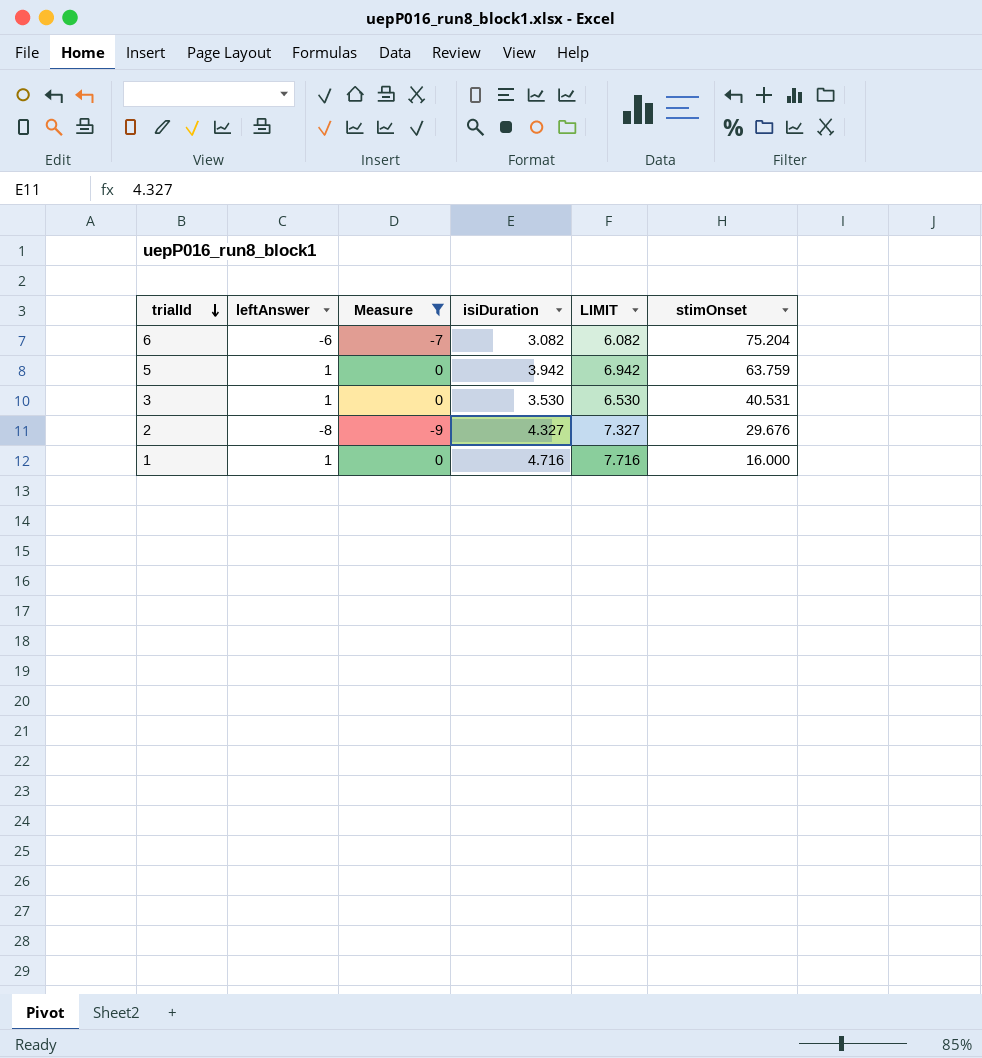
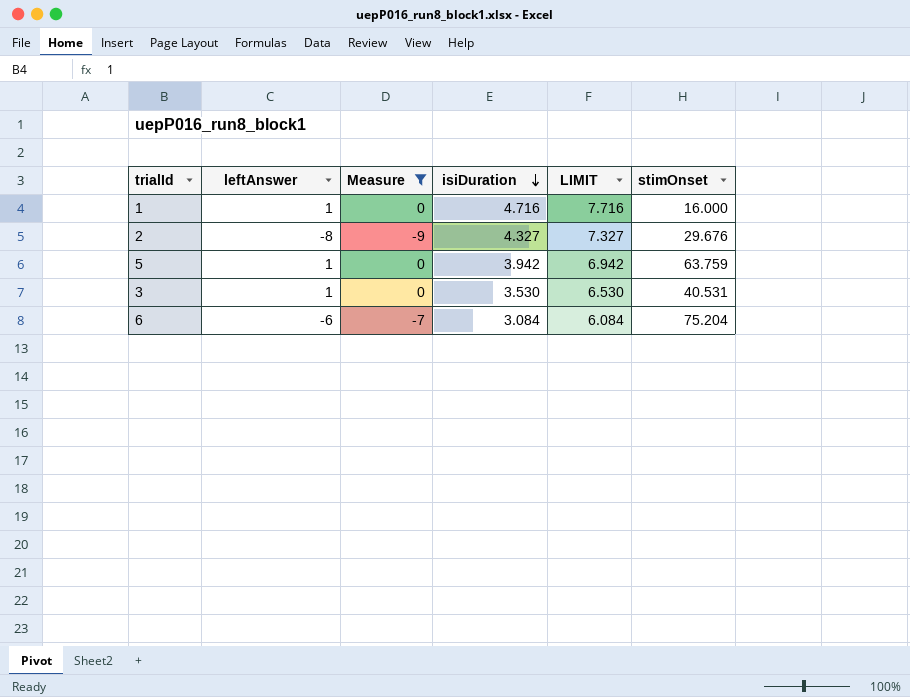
row order: trialId descending -> isiDuration descending
6 | isiDuration: 3.082 -> 3.084
6 | LIMIT: 6.082 -> 6.084

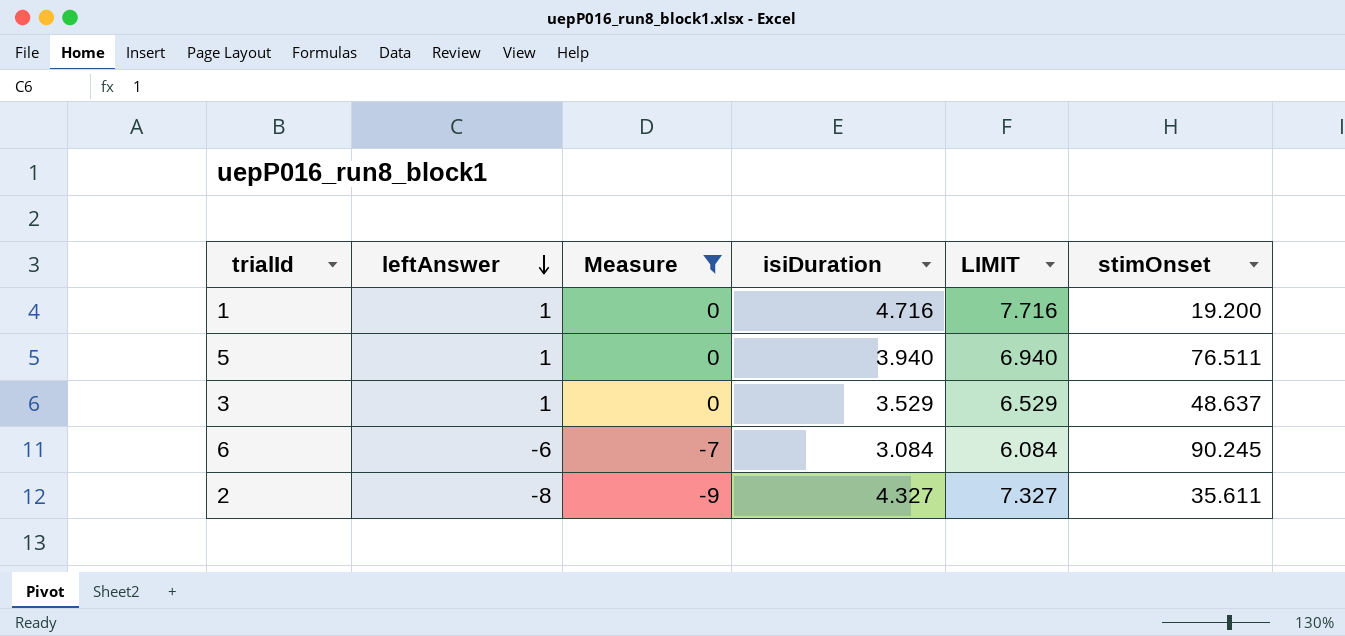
row order: isiDuration descending -> leftAnswer descending
1 | stimOnset: 16.000 -> 19.200
5 | isiDuration: 3.942 -> 3.940
5 | LIMIT: 6.942 -> 6.940
5 | stimOnset: 63.759 -> 76.511
3 | isiDuration: 3.530 -> 3.529
3 | LIMIT: 6.530 -> 6.529
3 | stimOnset: 40.531 -> 48.637
6 | stimOnset: 75.204 -> 90.245
2 | stimOnset: 29.676 -> 35.611

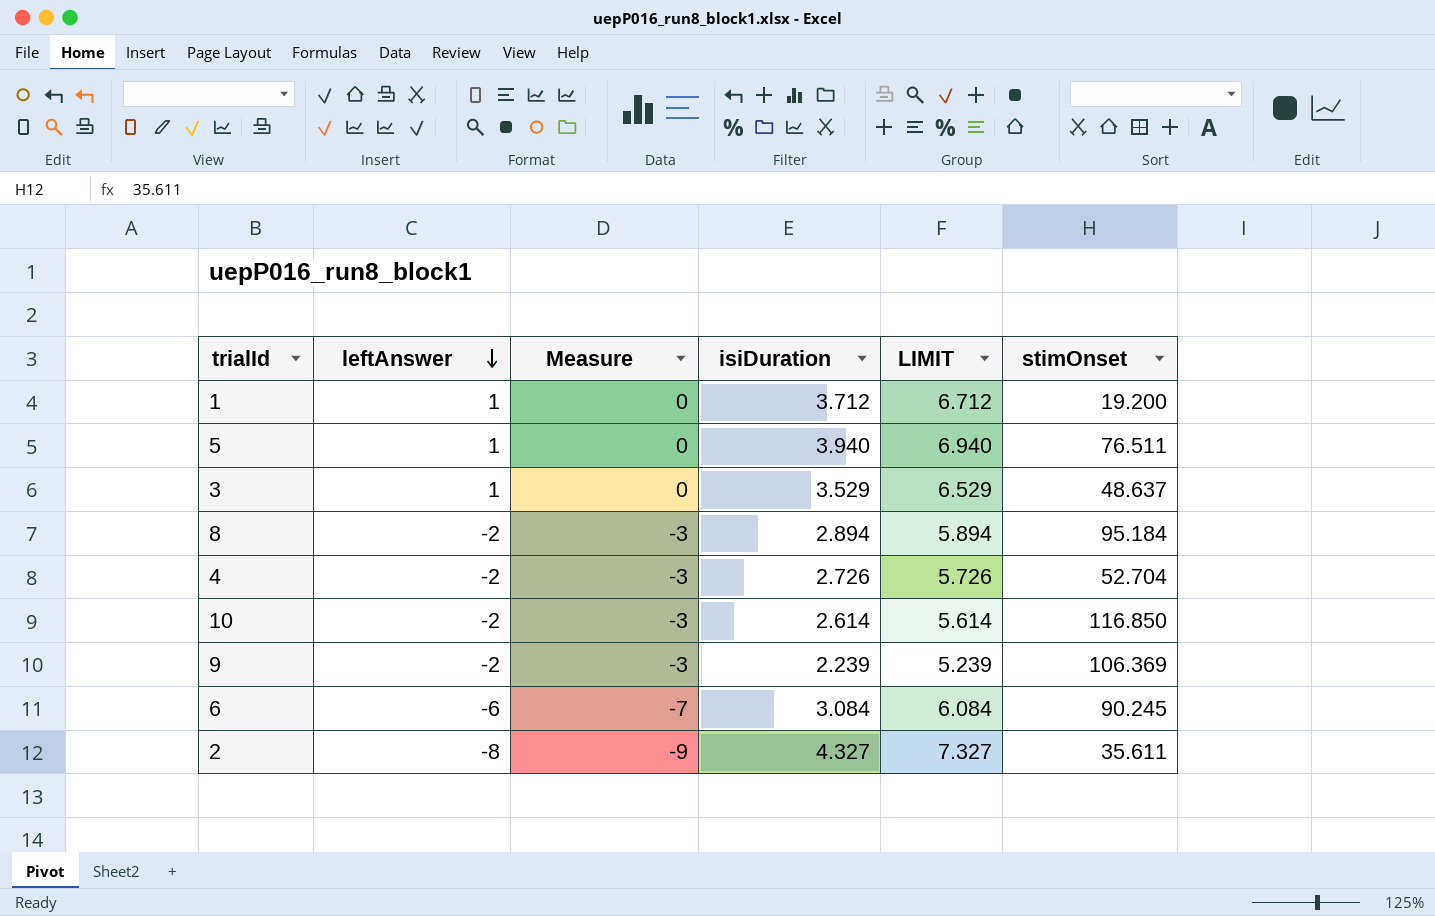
filter: Measure != -3 -> none
1 | isiDuration: 4.716 -> 3.712
1 | LIMIT: 7.716 -> 6.712

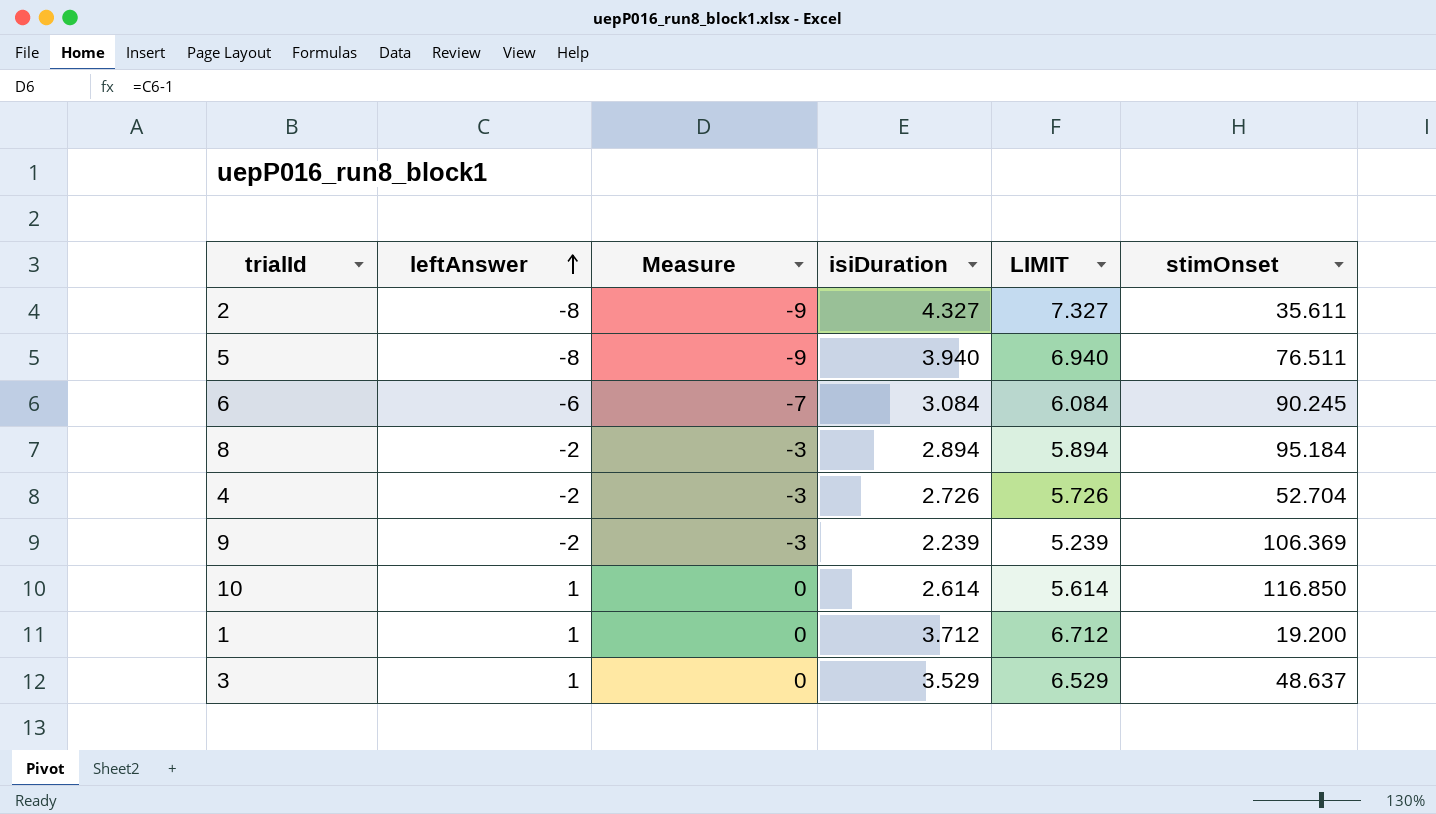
row order: leftAnswer descending -> leftAnswer ascending
5 | leftAnswer: 1 -> -8
5 | Measure: 0 -> -9
10 | leftAnswer: -2 -> 1
10 | Measure: -3 -> 0

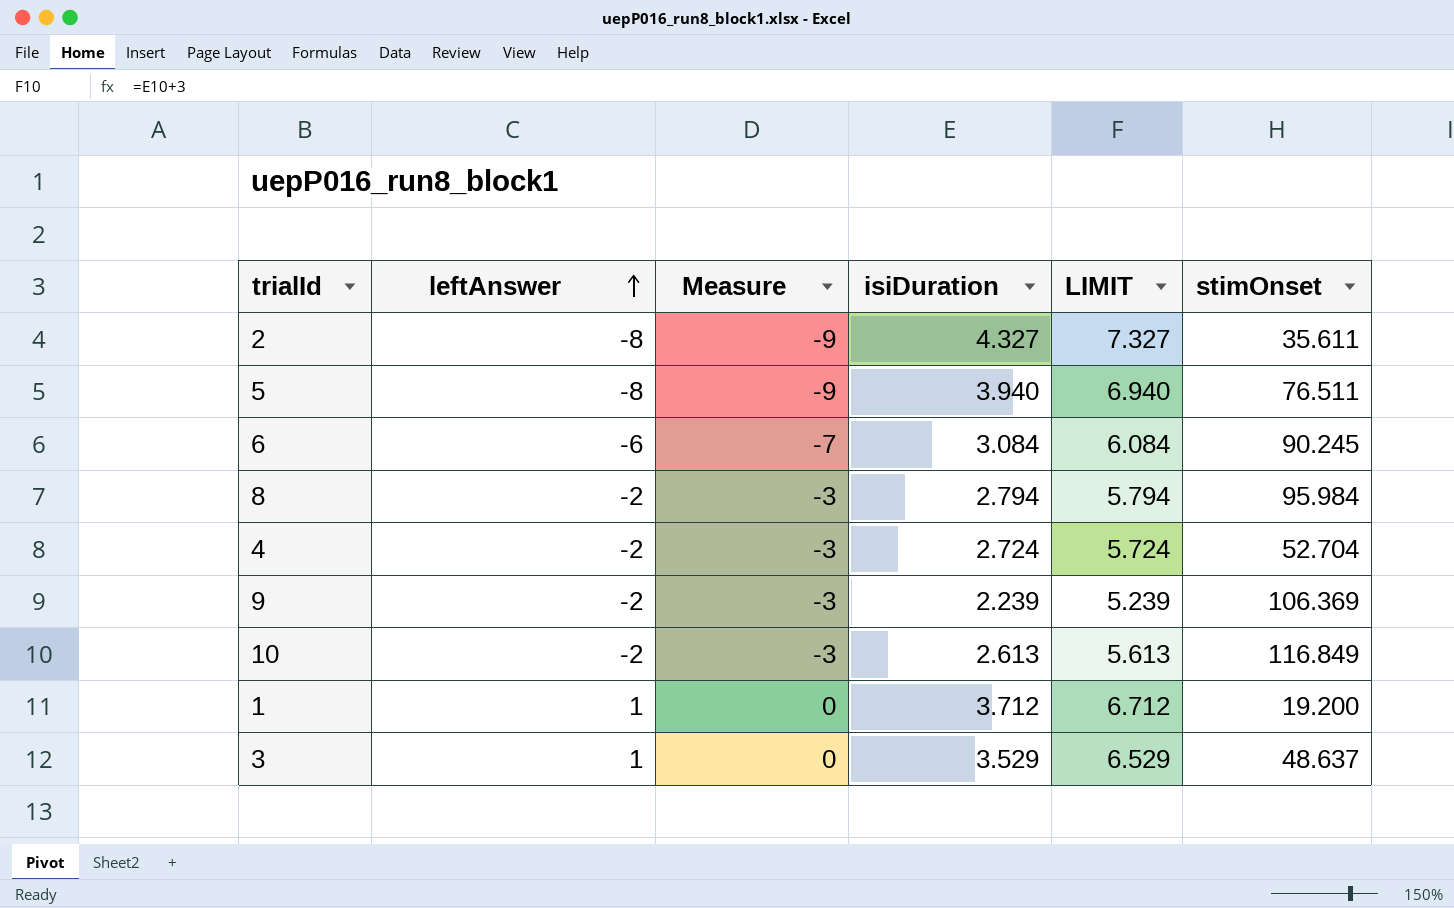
8 | isiDuration: 2.894 -> 2.794
8 | LIMIT: 5.894 -> 5.794
8 | stimOnset: 95.184 -> 95.984
4 | isiDuration: 2.726 -> 2.724
4 | LIMIT: 5.726 -> 5.724
10 | leftAnswer: 1 -> -2
10 | Measure: 0 -> -3
10 | isiDuration: 2.614 -> 2.613
10 | LIMIT: 5.614 -> 5.613
10 | stimOnset: 116.850 -> 116.849

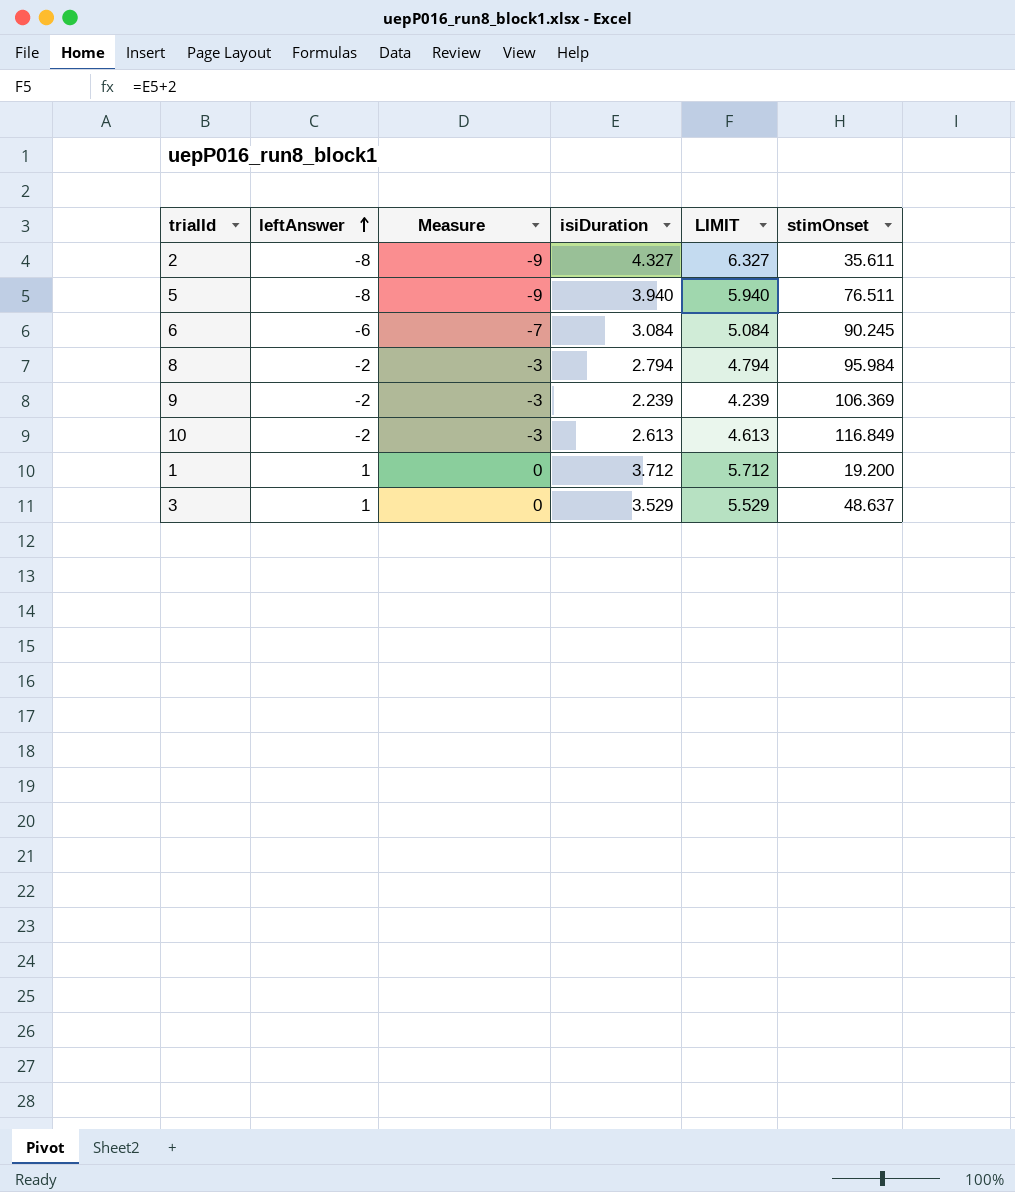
column LIMIT | formula: [isiDuration] + 3 -> [isiDuration] + 2
row 4: -2 | -3 | 2.724 | 5.724 | 52.704 -> none

